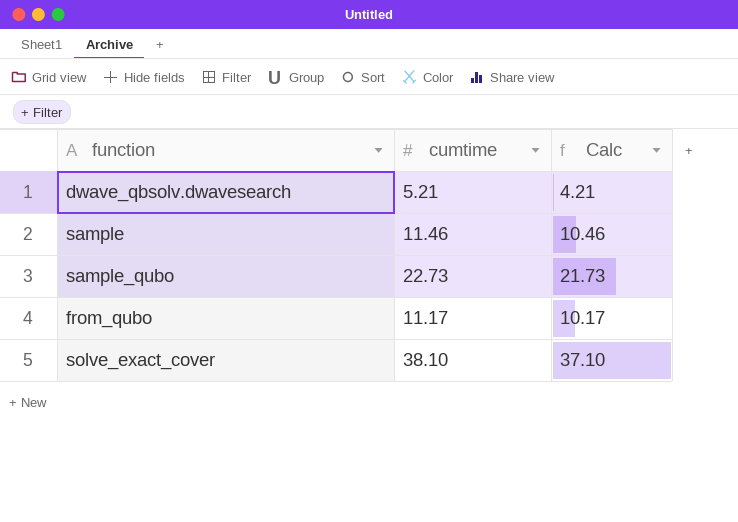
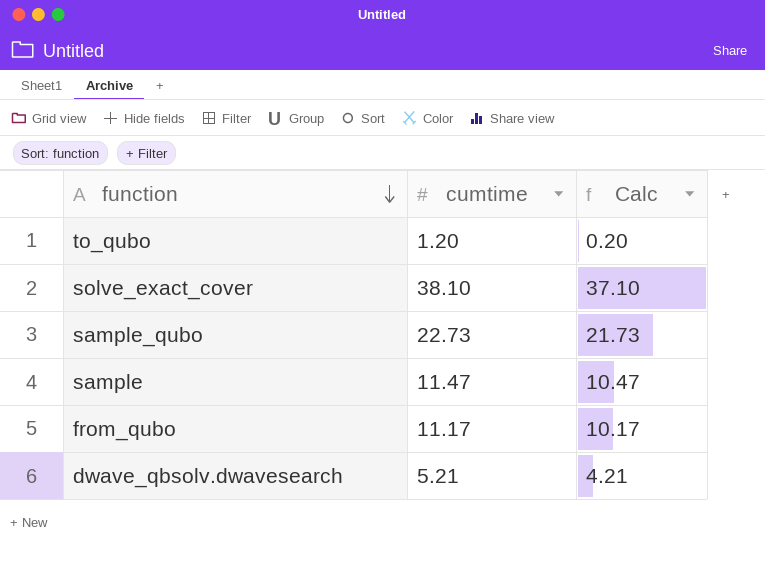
row order: none -> function descending
row to_qubo: none -> 1.20 | 0.20
sample | cumtime: 11.46 -> 11.47
sample | Calc: 10.46 -> 10.47

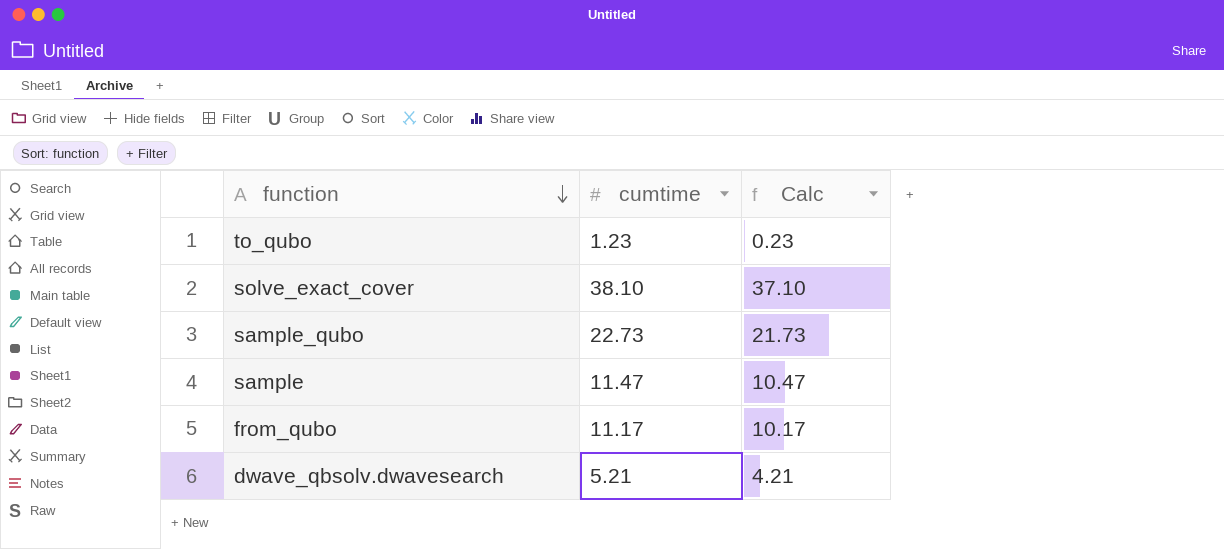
to_qubo | cumtime: 1.20 -> 1.23
to_qubo | Calc: 0.20 -> 0.23

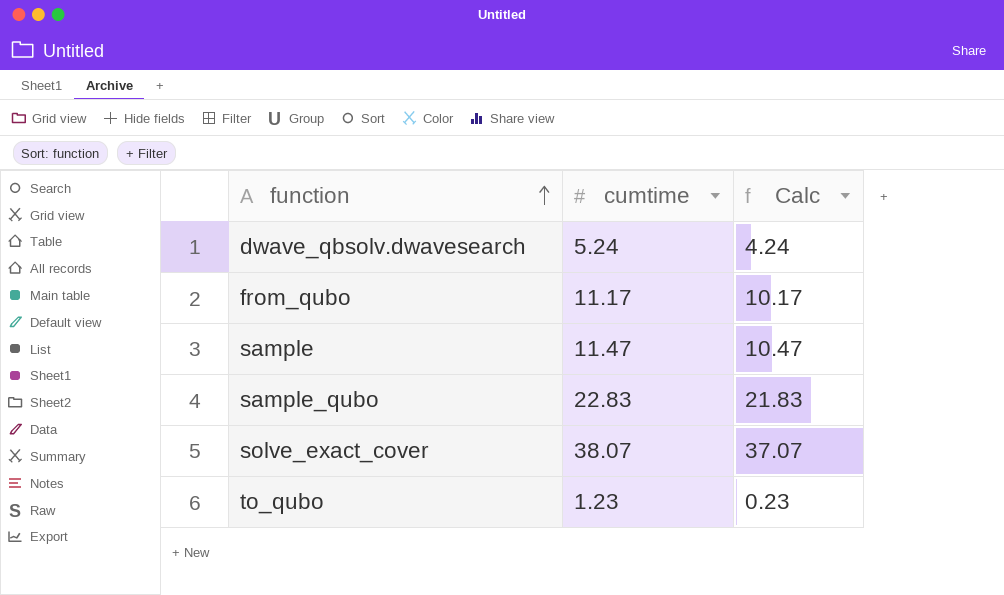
row order: function descending -> function ascending
dwave_qbsolv.dwavesearch | cumtime: 5.21 -> 5.24
dwave_qbsolv.dwavesearch | Calc: 4.21 -> 4.24
sample_qubo | cumtime: 22.73 -> 22.83
sample_qubo | Calc: 21.73 -> 21.83
solve_exact_cover | cumtime: 38.10 -> 38.07
solve_exact_cover | Calc: 37.10 -> 37.07

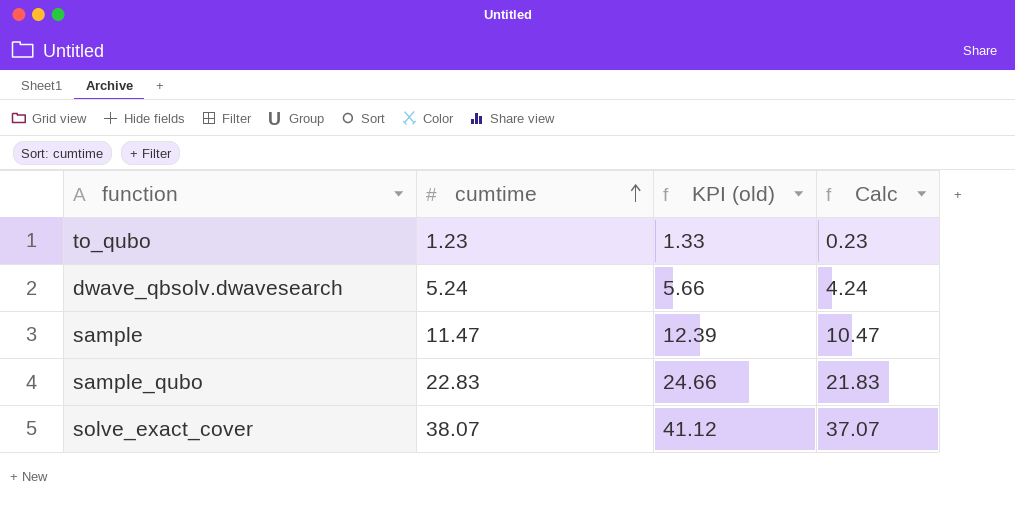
row order: function ascending -> cumtime ascending
column KPI (old) | formula: none -> [cumtime] * 1.08
row from_qubo: 11.17 | 10.17 -> none

